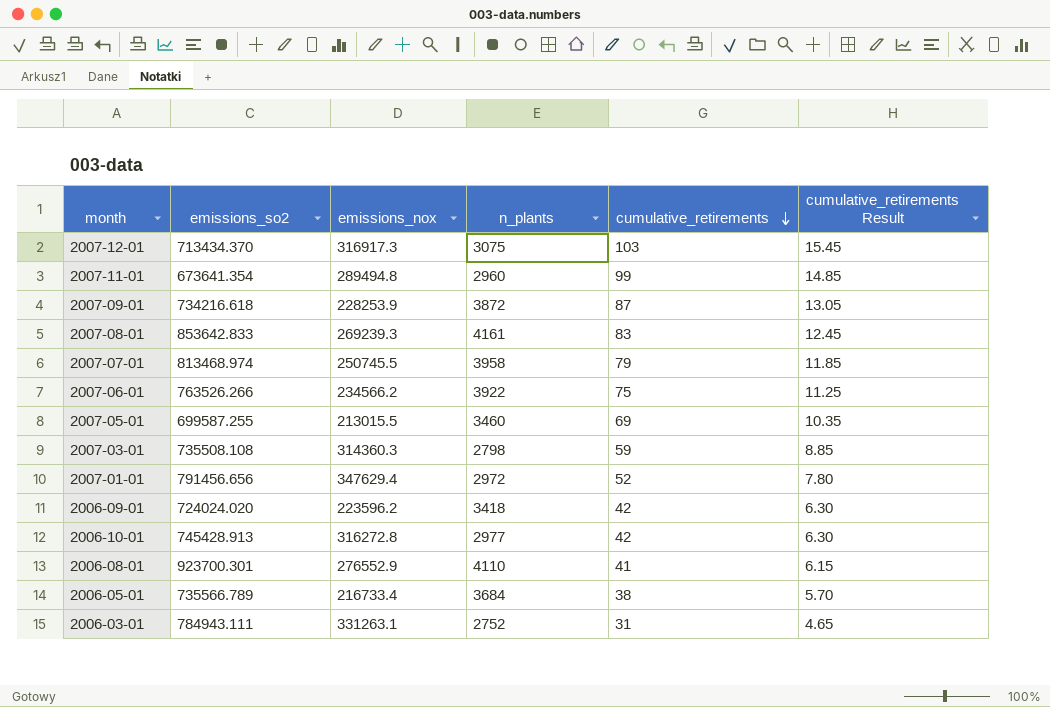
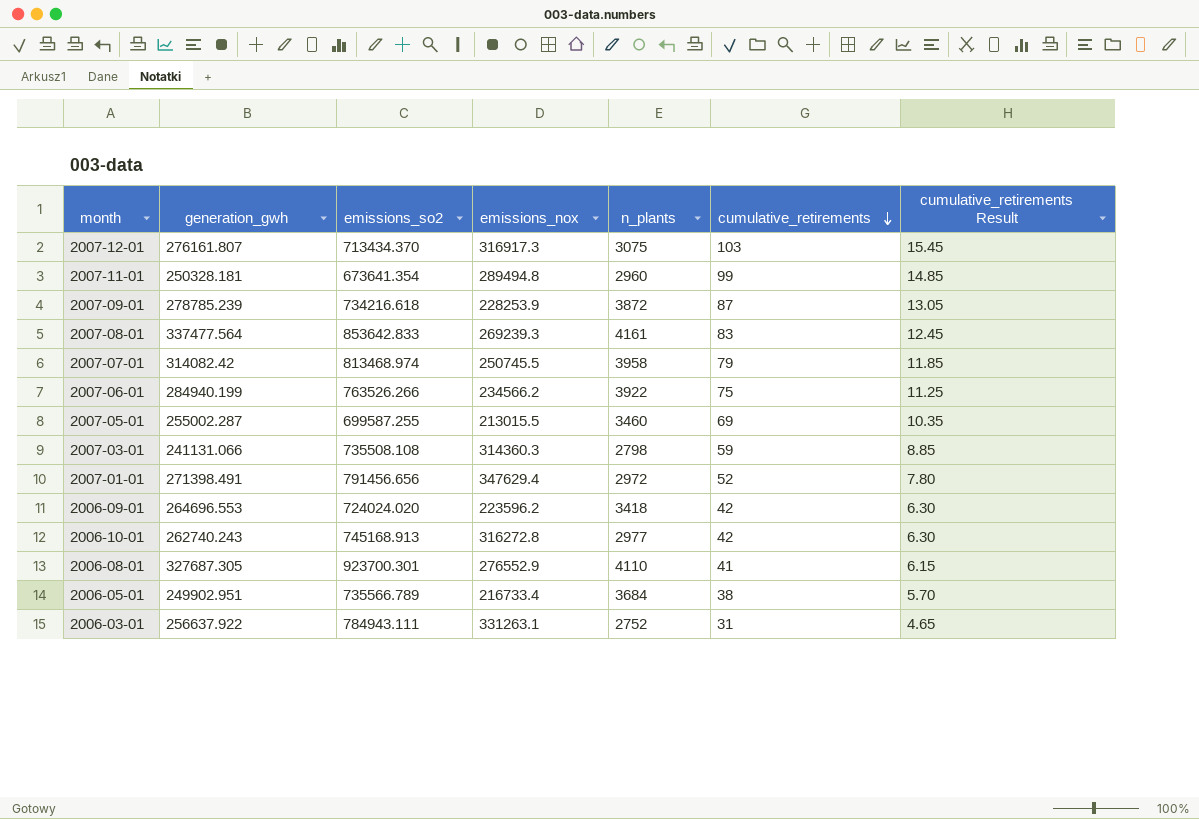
column generation_gwh | position: none -> 2
2006-10-01 | emissions_so2: 745428.913 -> 745168.913

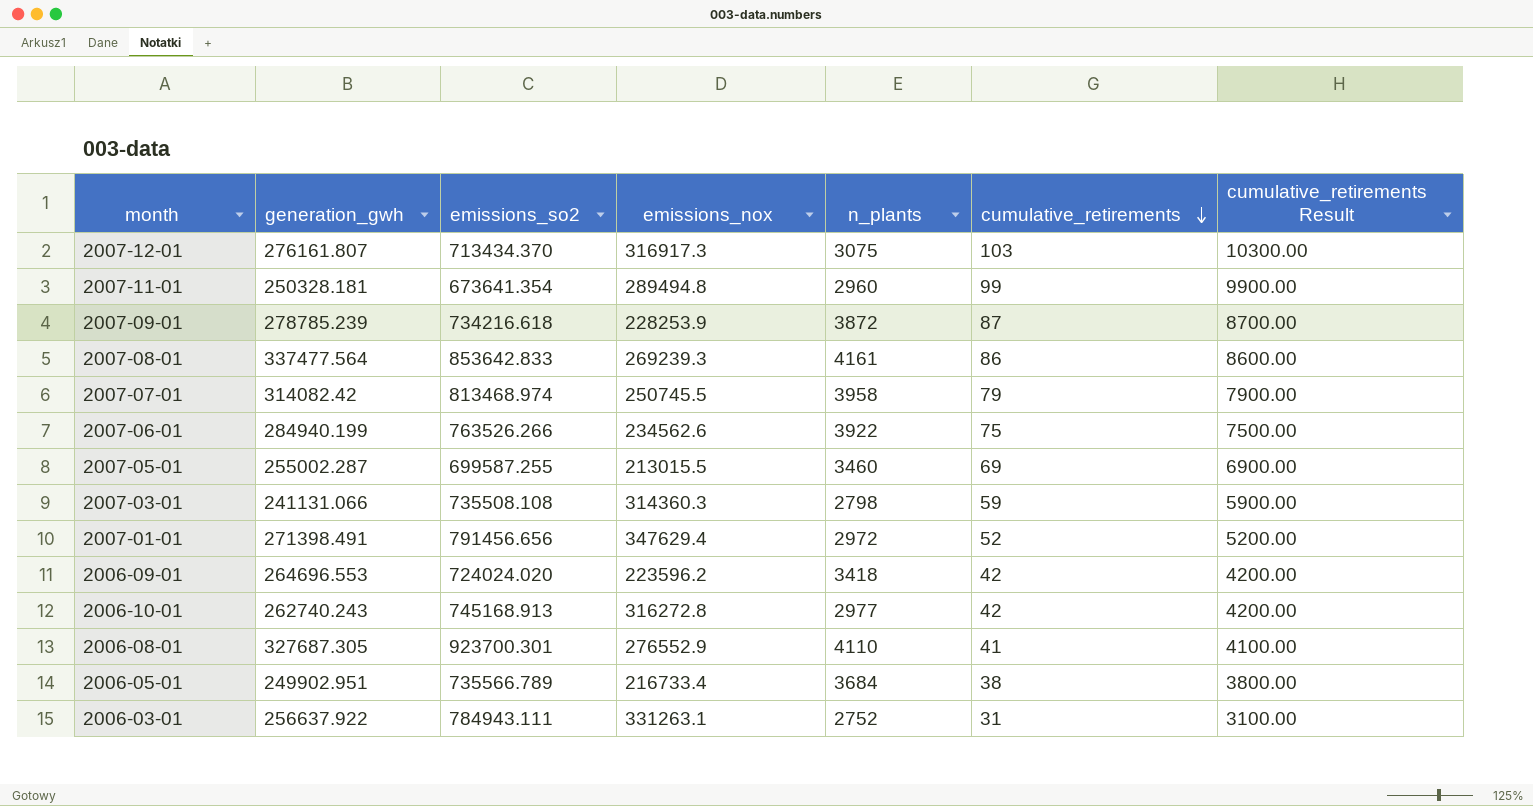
column cumulative_retirements Result | formula: [cumulative_retirements] * 0.15 -> [cumulative_retirements] * 100
2007-08-01 | cumulative_retirements: 83 -> 86
2007-06-01 | emissions_nox: 234566.2 -> 234562.6

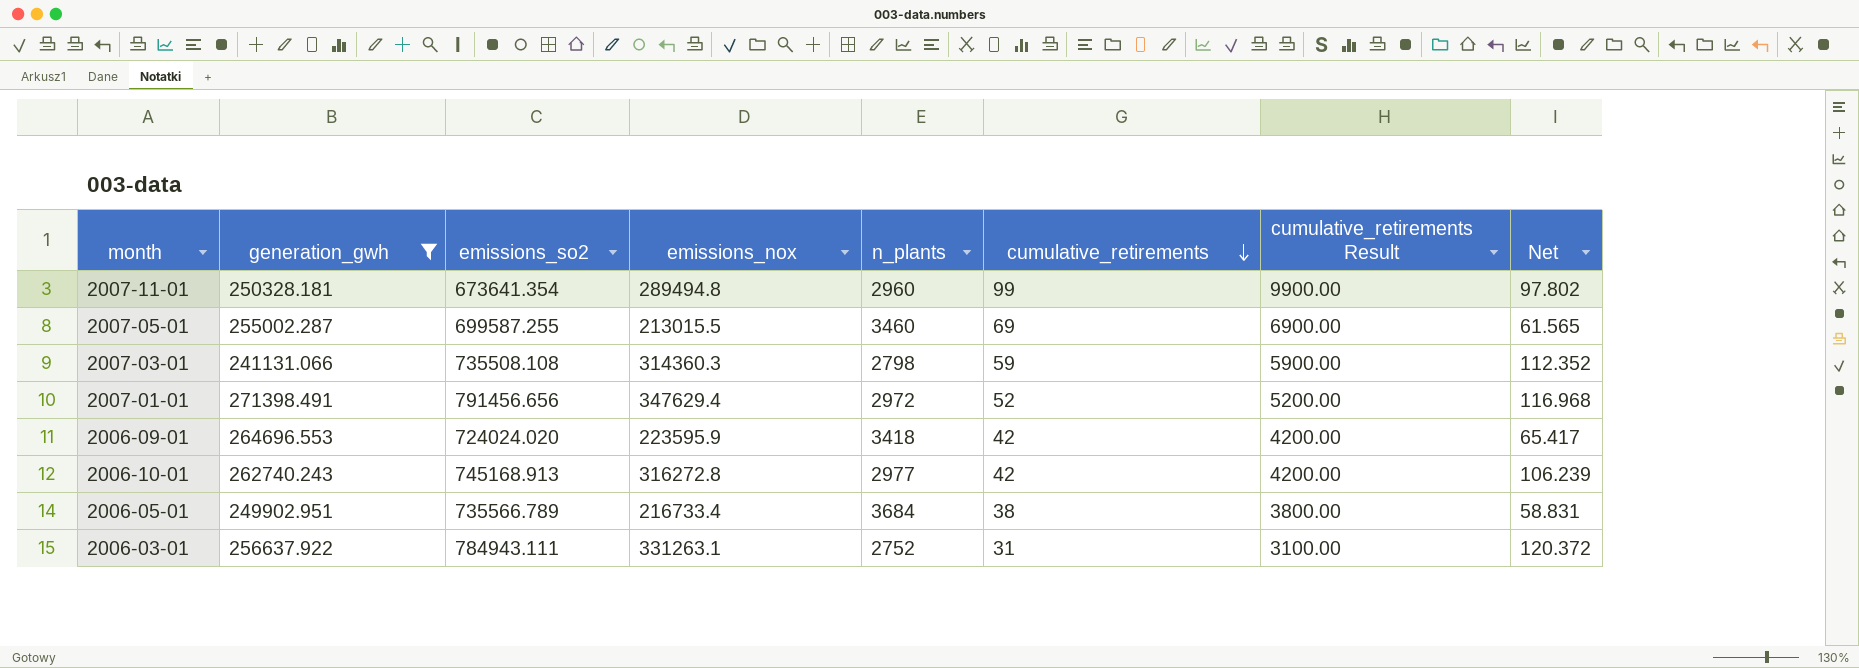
filter: none -> generation_gwh <= 271398.491
column Net | formula: none -> [emissions_nox] / [n_plants]
2006-09-01 | emissions_nox: 223596.2 -> 223595.9

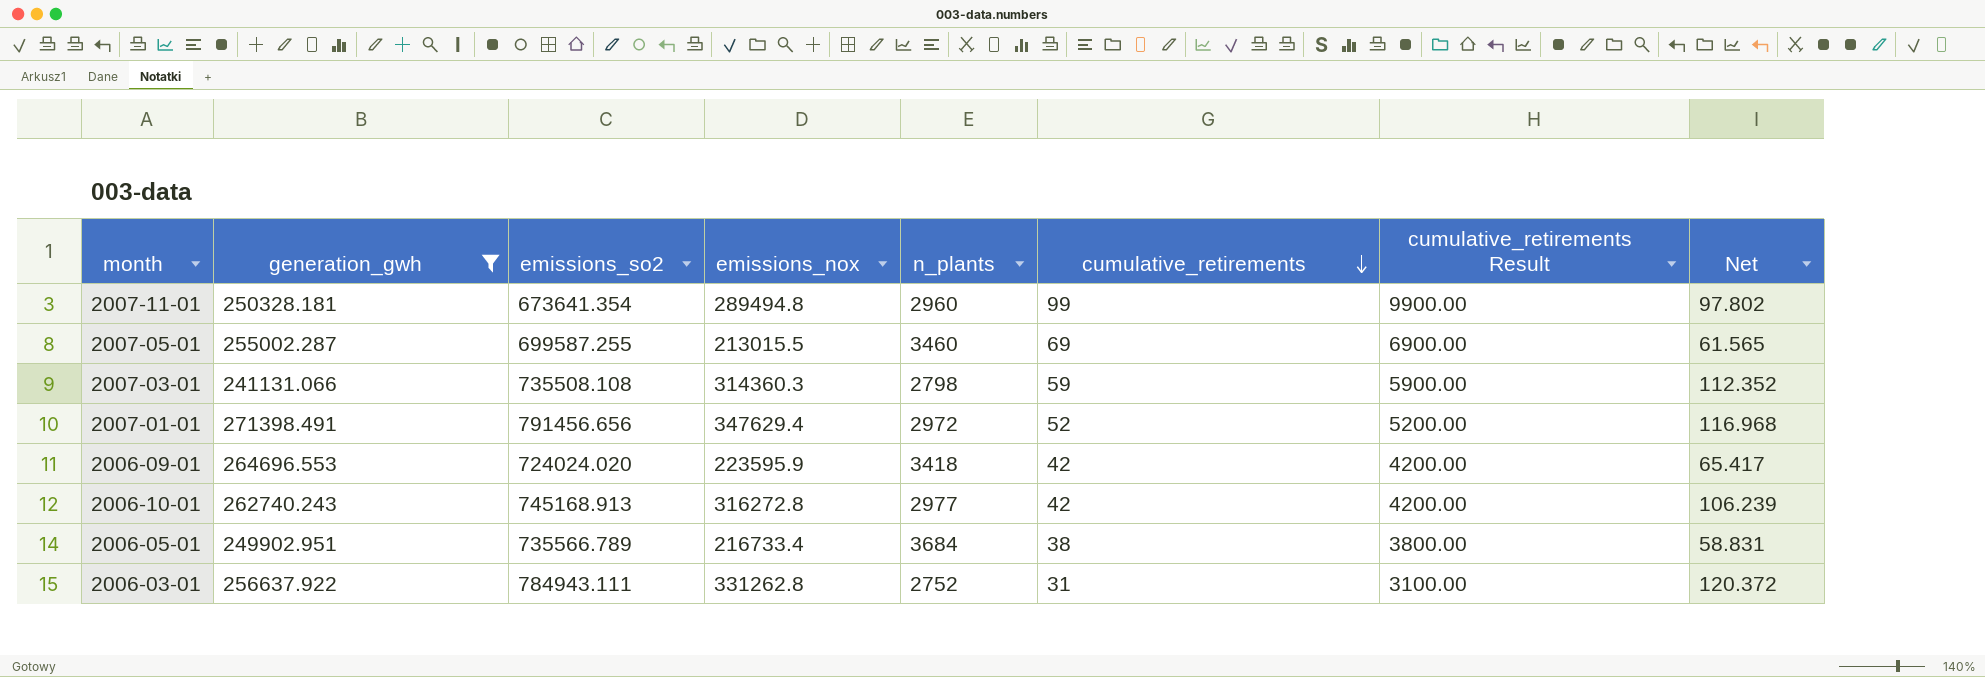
2006-03-01 | emissions_nox: 331263.1 -> 331262.8

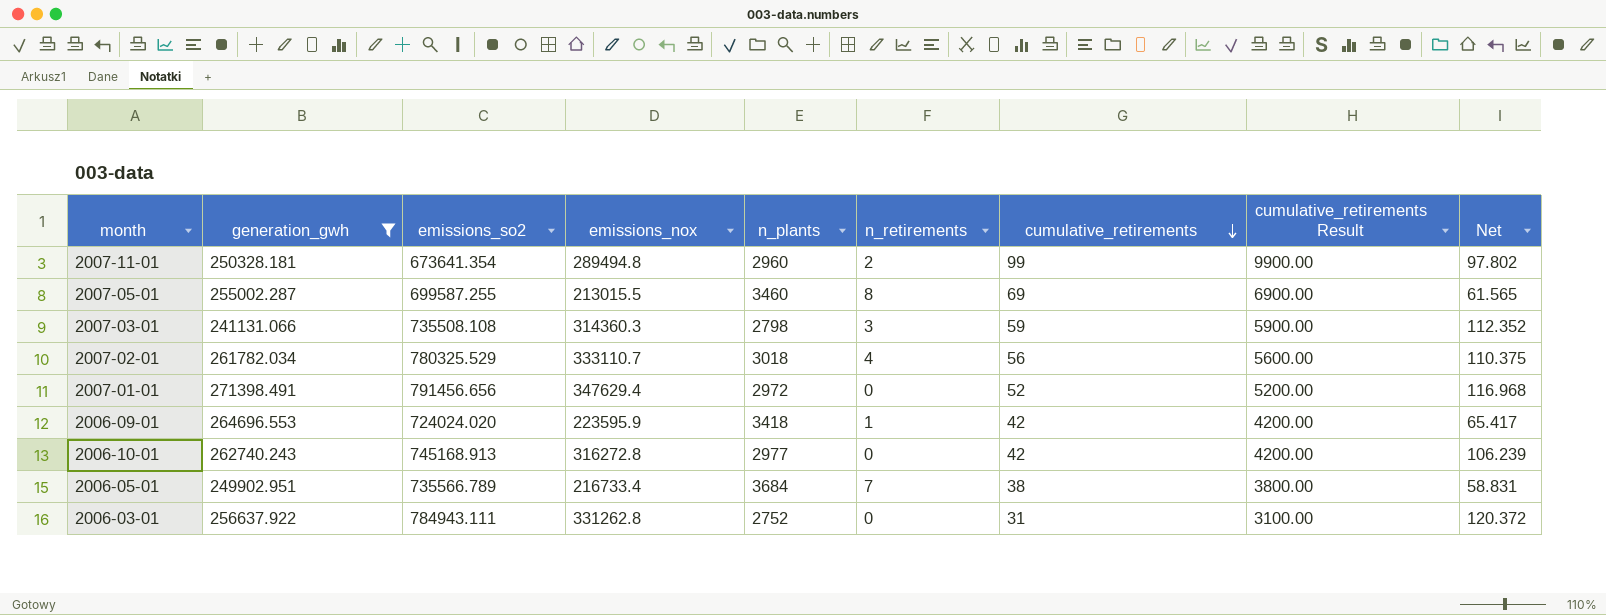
column n_retirements | position: none -> 6
row 2007-02-01: none -> 261782.034 | 780325.529 | 333110.7 | 3018 | 4 | 56 | 5600.00 | 110.375

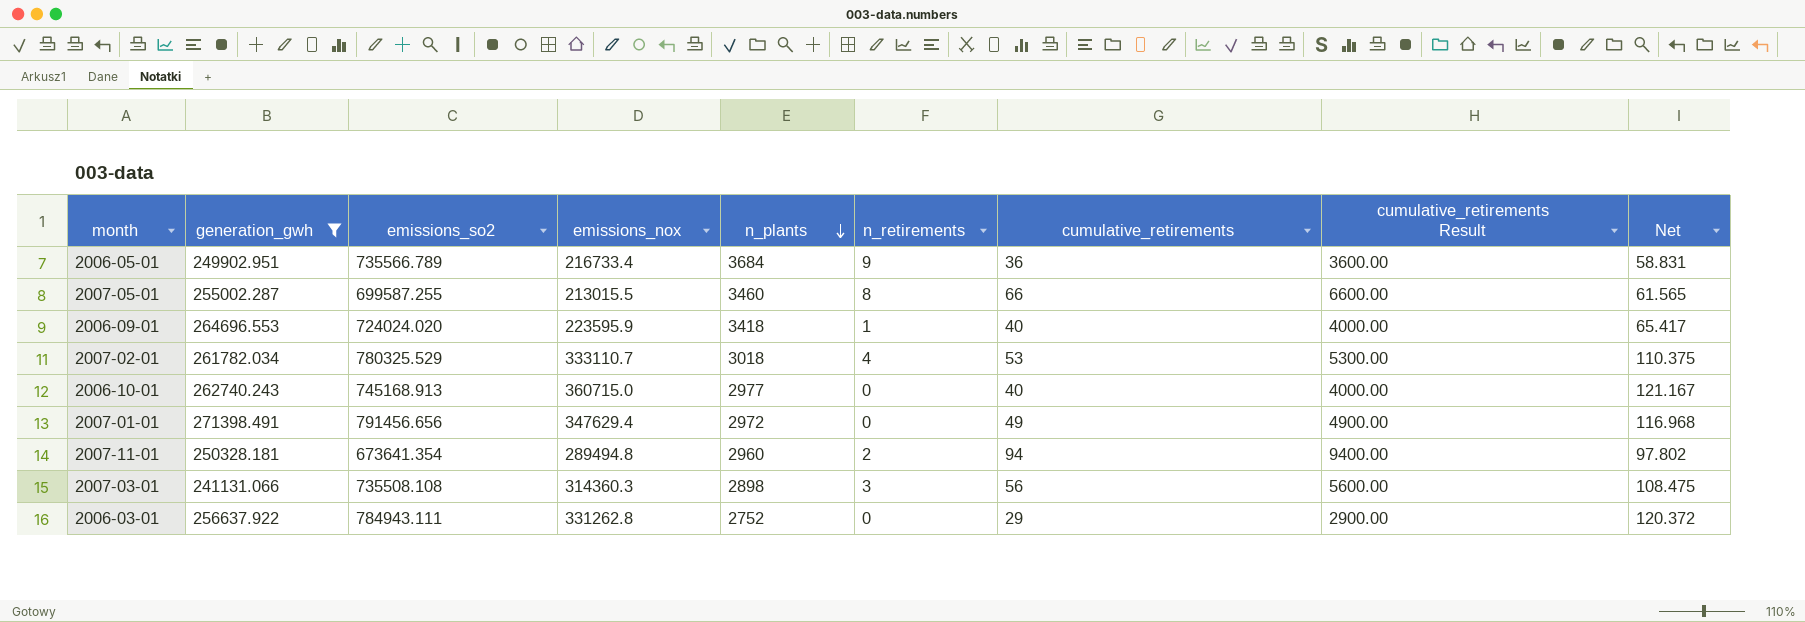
row order: cumulative_retirements descending -> n_plants descending
2006-05-01 | n_retirements: 7 -> 9
2006-05-01 | cumulative_retirements: 38 -> 36
2006-05-01 | cumulative_retirements Result: 3800.00 -> 3600.00
2007-05-01 | cumulative_retirements: 69 -> 66
2007-05-01 | cumulative_retirements Result: 6900.00 -> 6600.00
2006-09-01 | cumulative_retirements: 42 -> 40
2006-09-01 | cumulative_retirements Result: 4200.00 -> 4000.00
2007-02-01 | cumulative_retirements: 56 -> 53
2007-02-01 | cumulative_retirements Result: 5600.00 -> 5300.00
2006-10-01 | emissions_nox: 316272.8 -> 360715.0
2006-10-01 | cumulative_retirements: 42 -> 40
2006-10-01 | cumulative_retirements Result: 4200.00 -> 4000.00
2006-10-01 | Net: 106.239 -> 121.167
2007-01-01 | cumulative_retirements: 52 -> 49
2007-01-01 | cumulative_retirements Result: 5200.00 -> 4900.00
2007-11-01 | cumulative_retirements: 99 -> 94
2007-11-01 | cumulative_retirements Result: 9900.00 -> 9400.00
2007-03-01 | n_plants: 2798 -> 2898
2007-03-01 | cumulative_retirements: 59 -> 56
2007-03-01 | cumulative_retirements Result: 5900.00 -> 5600.00
2007-03-01 | Net: 112.352 -> 108.475
2006-03-01 | cumulative_retirements: 31 -> 29
2006-03-01 | cumulative_retirements Result: 3100.00 -> 2900.00

